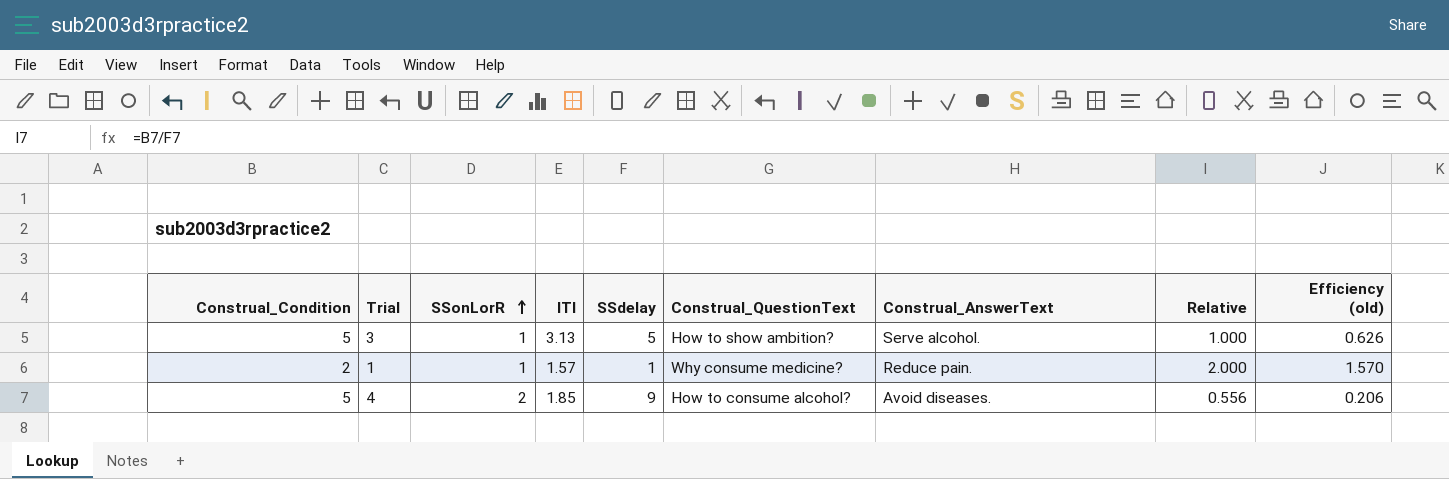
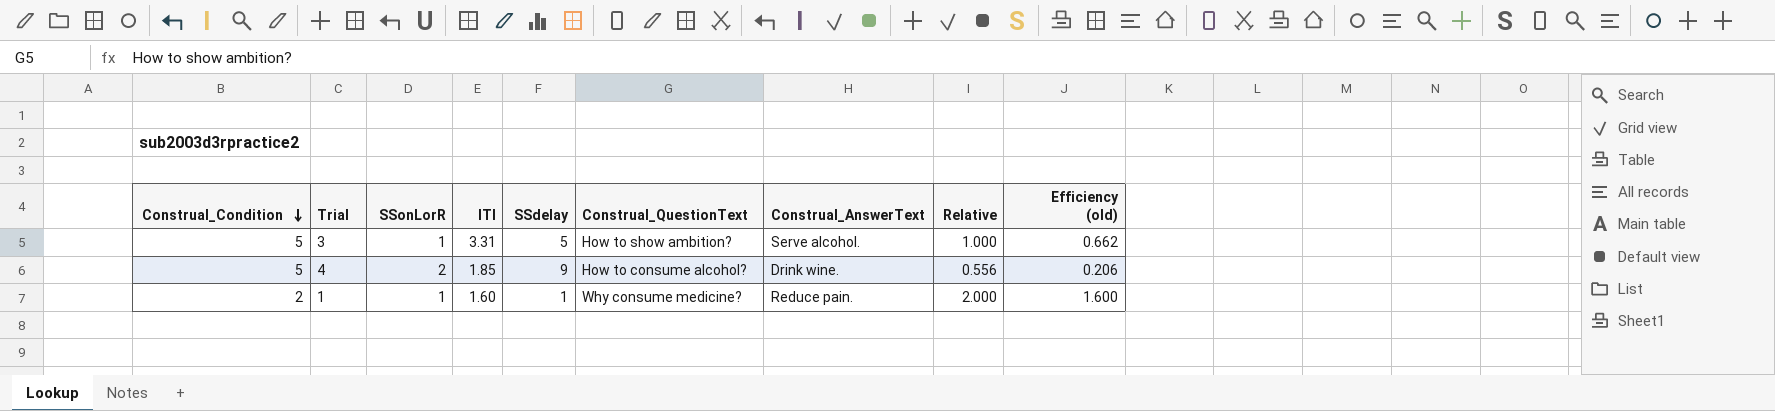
row order: SSonLorR ascending -> Construal_Condition descending
3 | ITI: 3.13 -> 3.31
3 | Efficiency (old): 0.626 -> 0.662
4 | Construal_AnswerText: Avoid diseases. -> Drink wine.
1 | ITI: 1.57 -> 1.60
1 | Efficiency (old): 1.570 -> 1.600

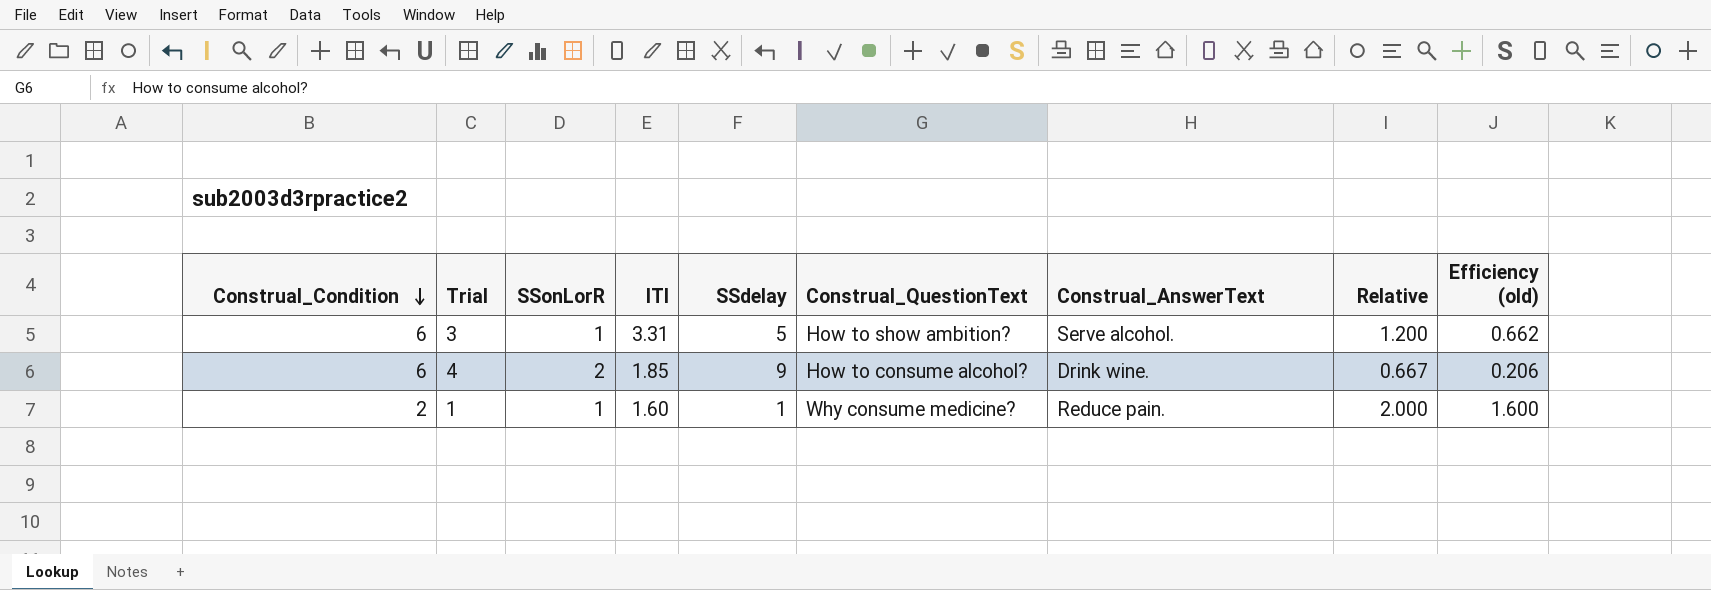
3 | Construal_Condition: 5 -> 6
3 | Relative: 1.000 -> 1.200
4 | Construal_Condition: 5 -> 6
4 | Relative: 0.556 -> 0.667

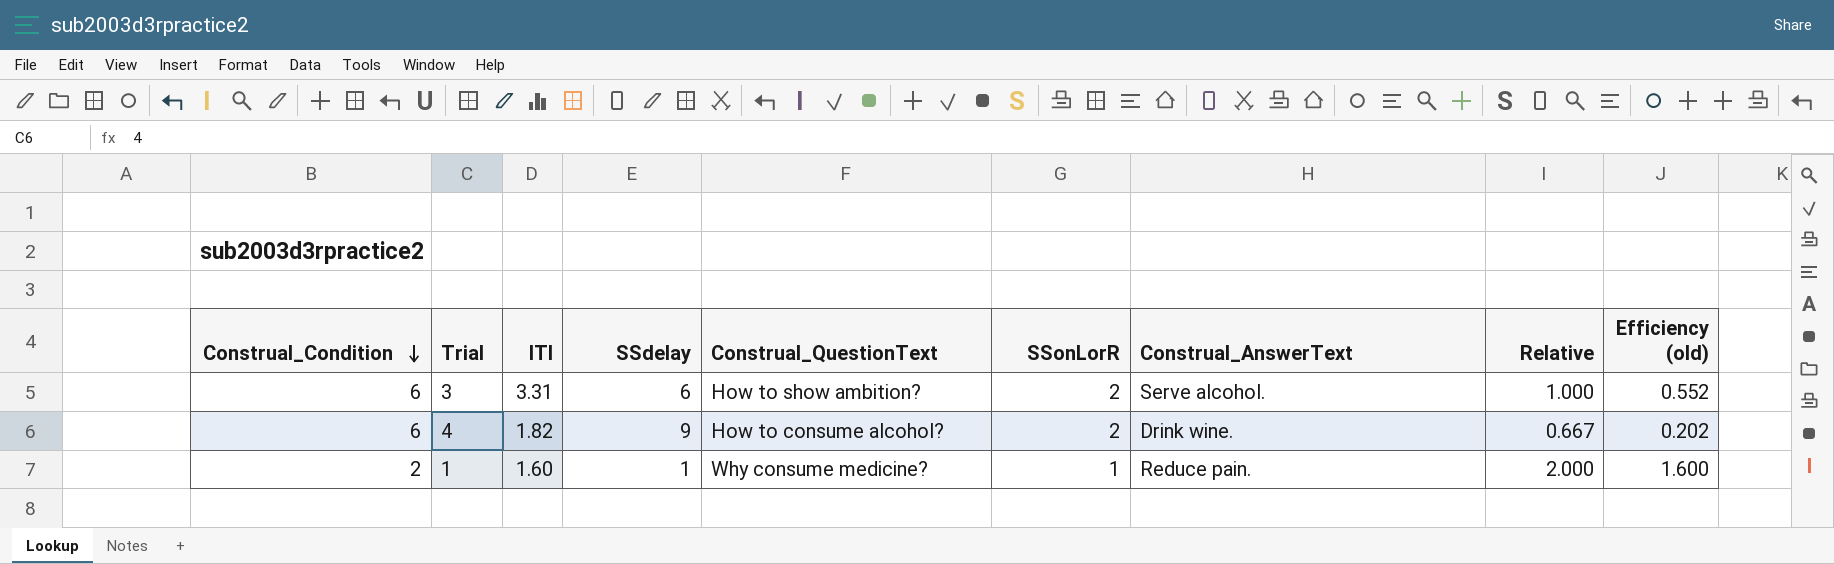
column SSonLorR | position: 3 -> 6
3 | SSdelay: 5 -> 6
3 | SSonLorR: 1 -> 2
3 | Relative: 1.200 -> 1.000
3 | Efficiency (old): 0.662 -> 0.552
4 | ITI: 1.85 -> 1.82
4 | Efficiency (old): 0.206 -> 0.202

